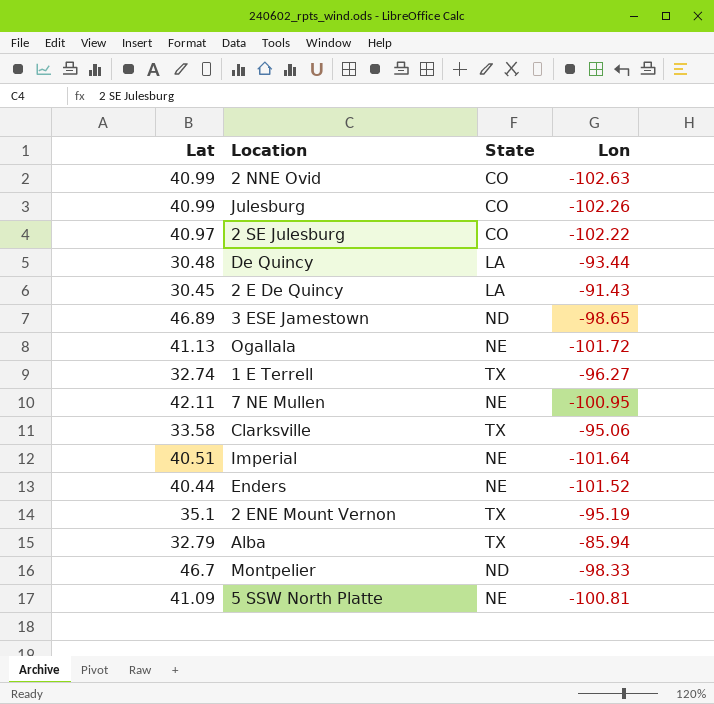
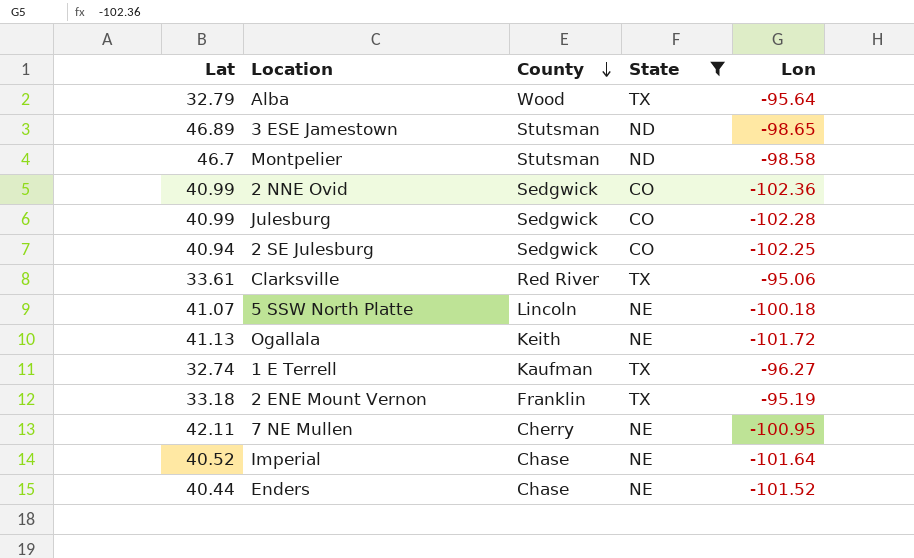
filter: none -> State != LA
row order: none -> County descending
column County | position: none -> 3
Alba | Lon: -85.94 -> -95.64
Montpelier | Lon: -98.33 -> -98.58
2 NNE Ovid | Lon: -102.63 -> -102.36
Julesburg | Lon: -102.26 -> -102.28
2 SE Julesburg | Lat: 40.97 -> 40.94
2 SE Julesburg | Lon: -102.22 -> -102.25
Clarksville | Lat: 33.58 -> 33.61
5 SSW North Platte | Lat: 41.09 -> 41.07
5 SSW North Platte | Lon: -100.81 -> -100.18
2 ENE Mount Vernon | Lat: 35.1 -> 33.18
Imperial | Lat: 40.51 -> 40.52

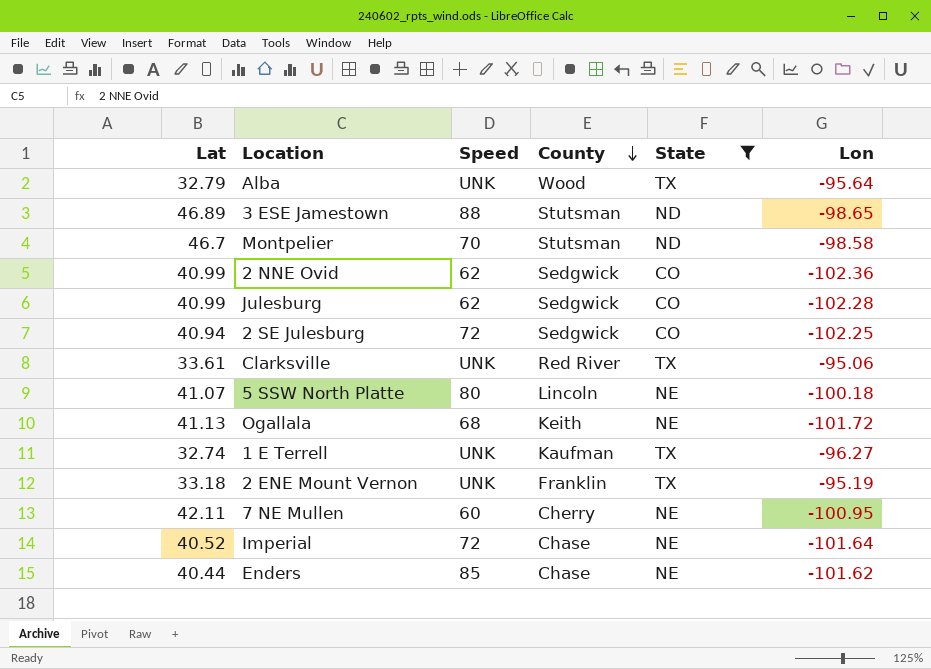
column Speed | position: none -> 3
Enders | Lon: -101.52 -> -101.62

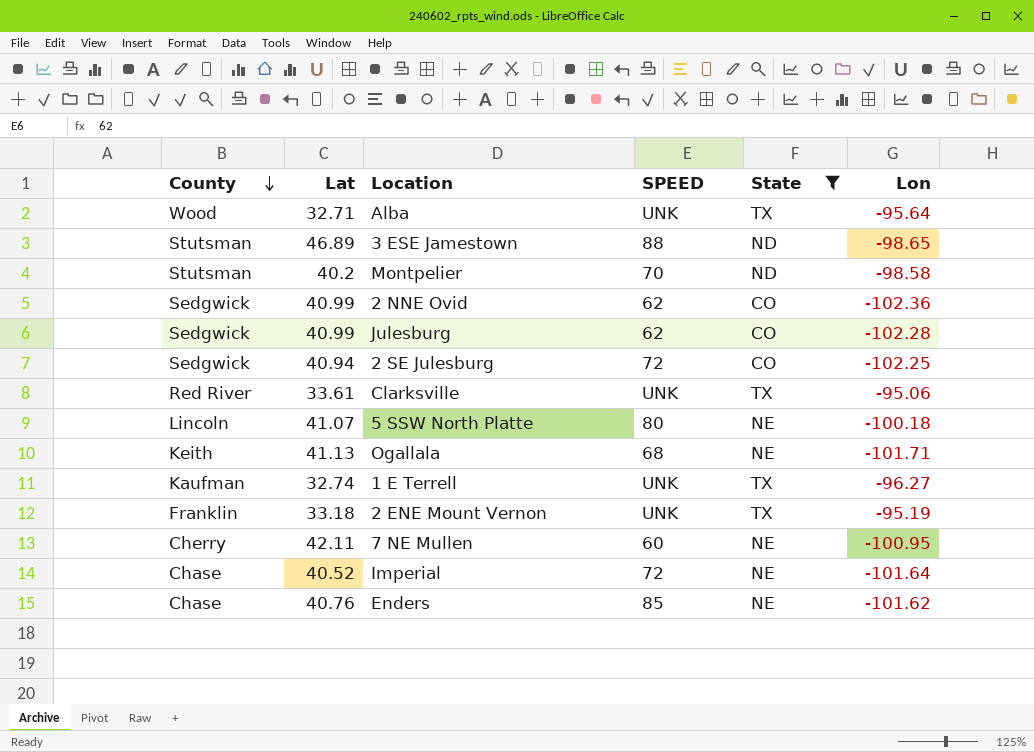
column County | position: 4 -> 1
column name: Speed -> SPEED
Alba | Lat: 32.79 -> 32.71
Montpelier | Lat: 46.7 -> 40.2
Ogallala | Lon: -101.72 -> -101.71
Enders | Lat: 40.44 -> 40.76

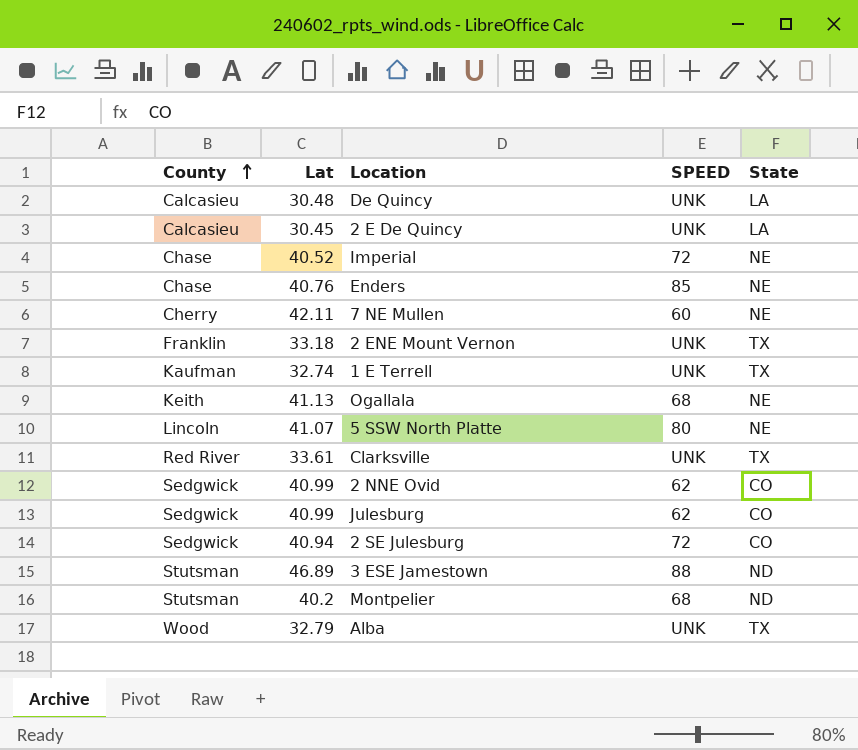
filter: State != LA -> none
row order: County descending -> County ascending
column Lon | position: 6 -> none
Montpelier | SPEED: 70 -> 68
Alba | Lat: 32.71 -> 32.79

